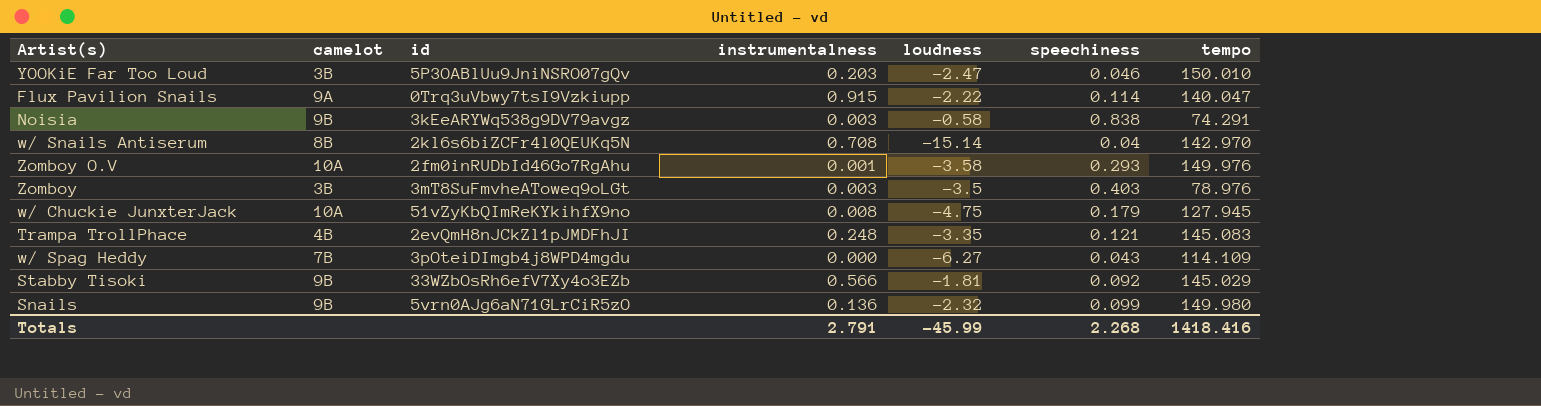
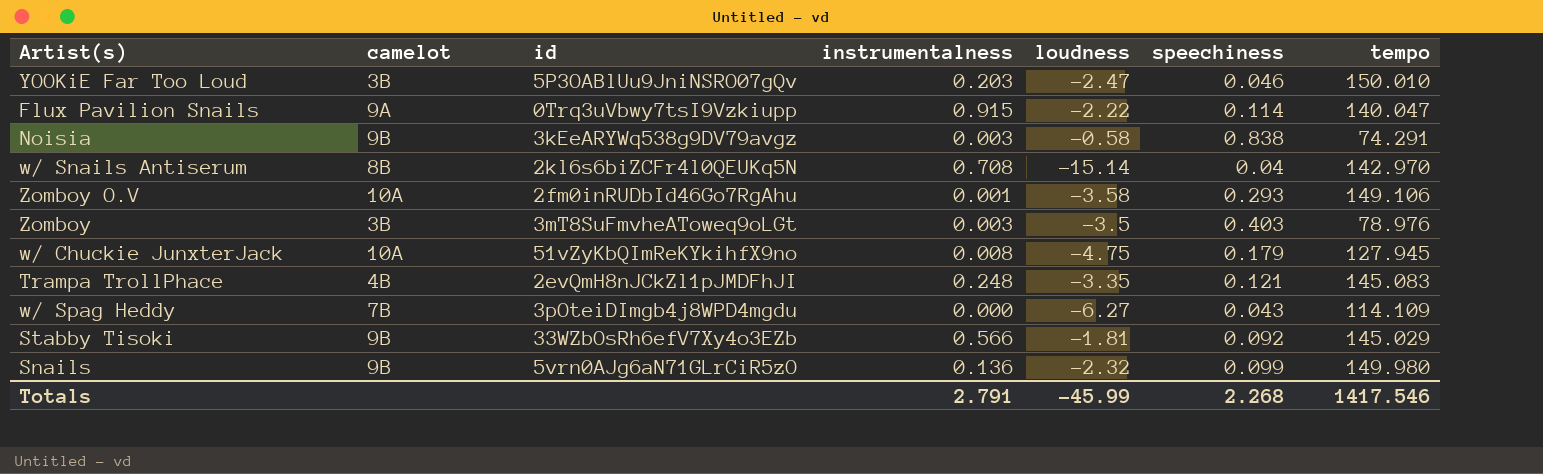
Zomboy O.V | tempo: 149.976 -> 149.106
Totals | tempo: 1418.416 -> 1417.546

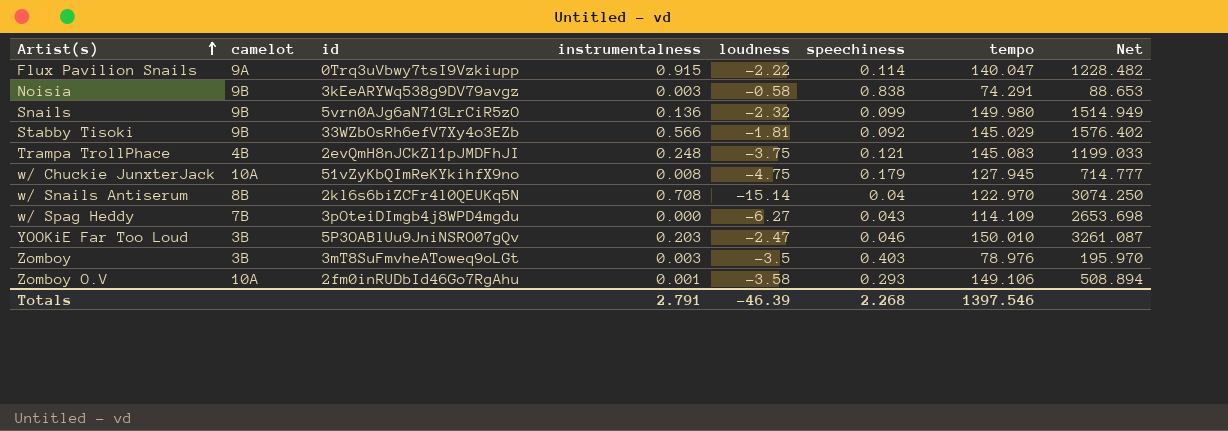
row order: none -> Artist(s) ascending
column Net | formula: none -> [tempo] / [speechiness]
Trampa TrollPhace | loudness: -3.35 -> -3.75
w/ Snails Antiserum | tempo: 142.970 -> 122.970
Totals | loudness: -45.99 -> -46.39
Totals | tempo: 1417.546 -> 1397.546

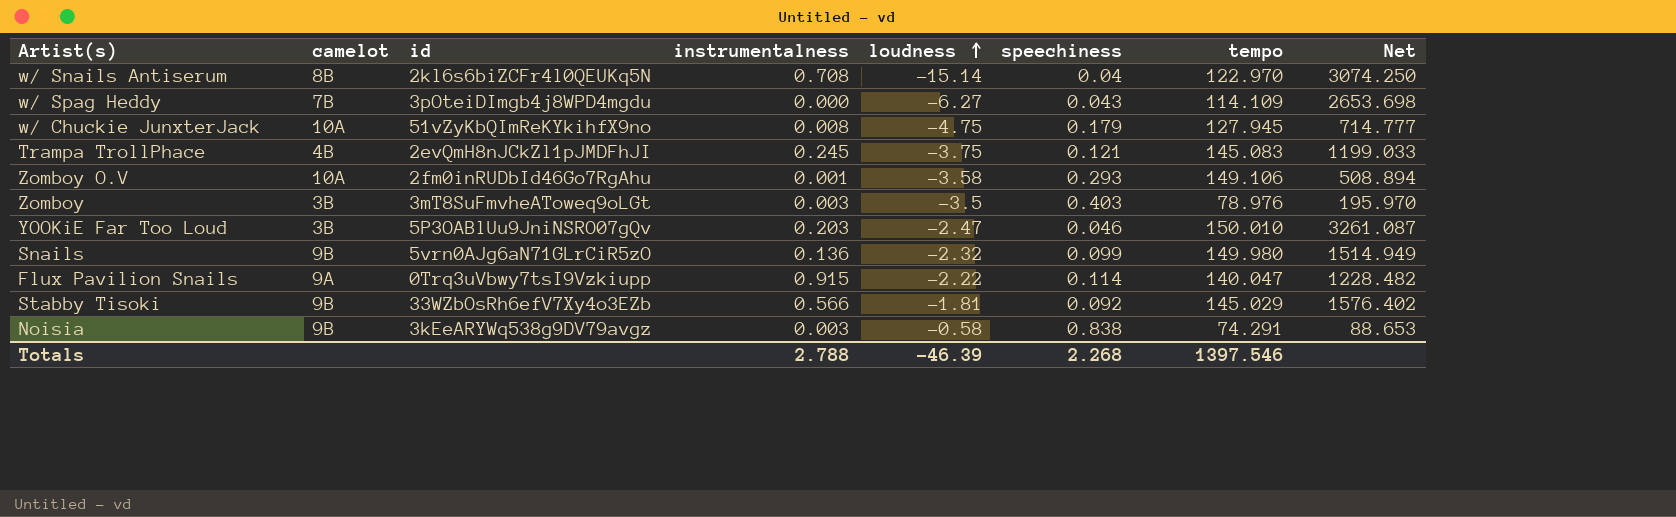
row order: Artist(s) ascending -> loudness ascending
Trampa TrollPhace | instrumentalness: 0.248 -> 0.245
Totals | instrumentalness: 2.791 -> 2.788

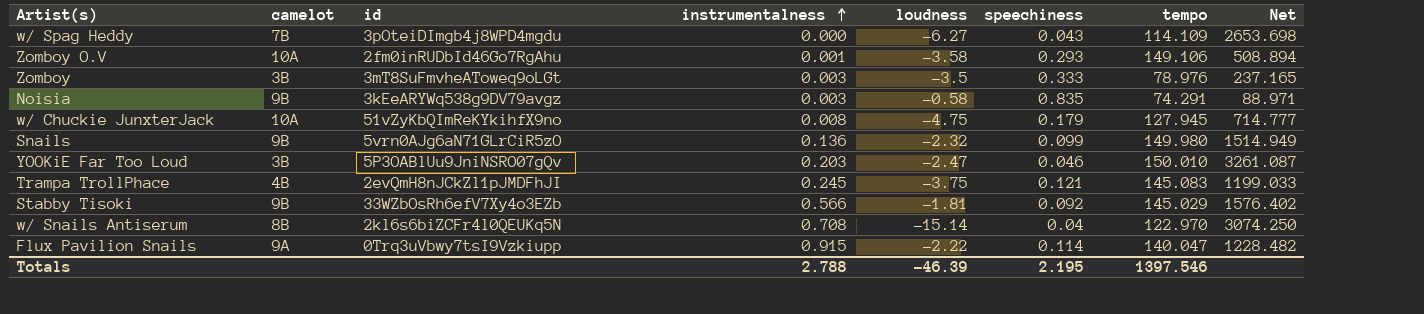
row order: loudness ascending -> instrumentalness ascending
Zomboy | speechiness: 0.403 -> 0.333
Zomboy | Net: 195.970 -> 237.165
Noisia | speechiness: 0.838 -> 0.835
Noisia | Net: 88.653 -> 88.971
Totals | speechiness: 2.268 -> 2.195

